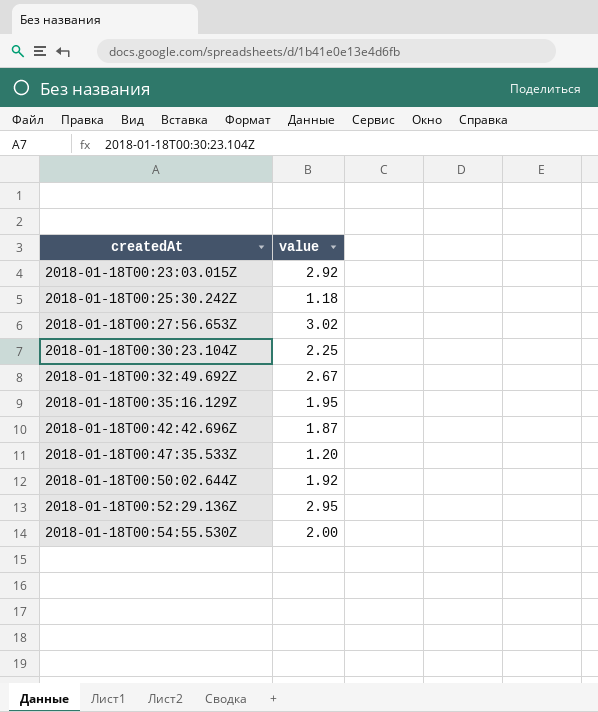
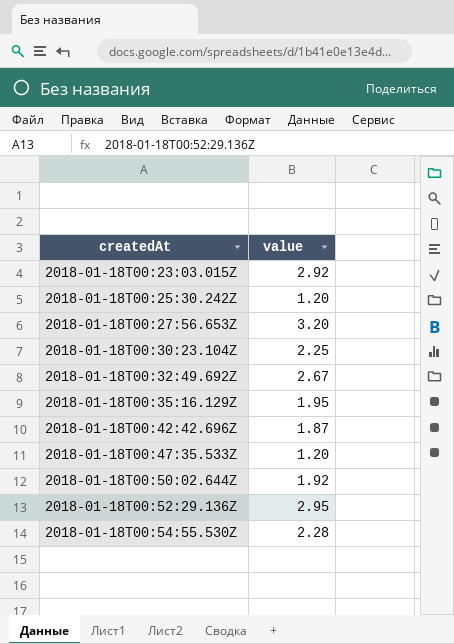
2018-01-18T00:25:30.242Z | value: 1.18 -> 1.20
2018-01-18T00:27:56.653Z | value: 3.02 -> 3.20
2018-01-18T00:54:55.530Z | value: 2.00 -> 2.28

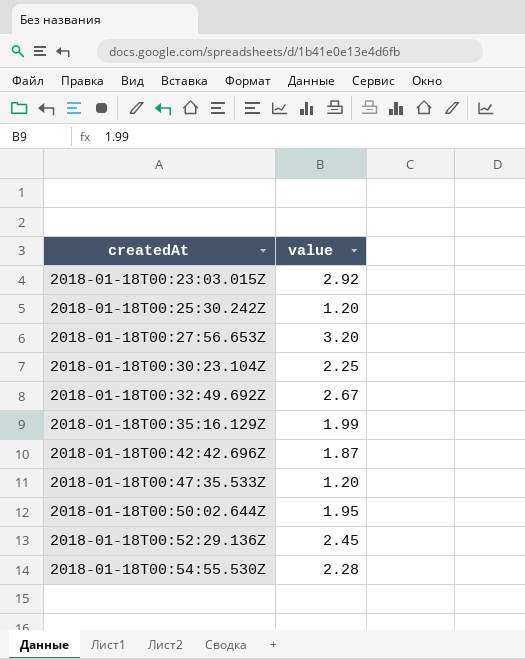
2018-01-18T00:35:16.129Z | value: 1.95 -> 1.99
2018-01-18T00:50:02.644Z | value: 1.92 -> 1.95
2018-01-18T00:52:29.136Z | value: 2.95 -> 2.45

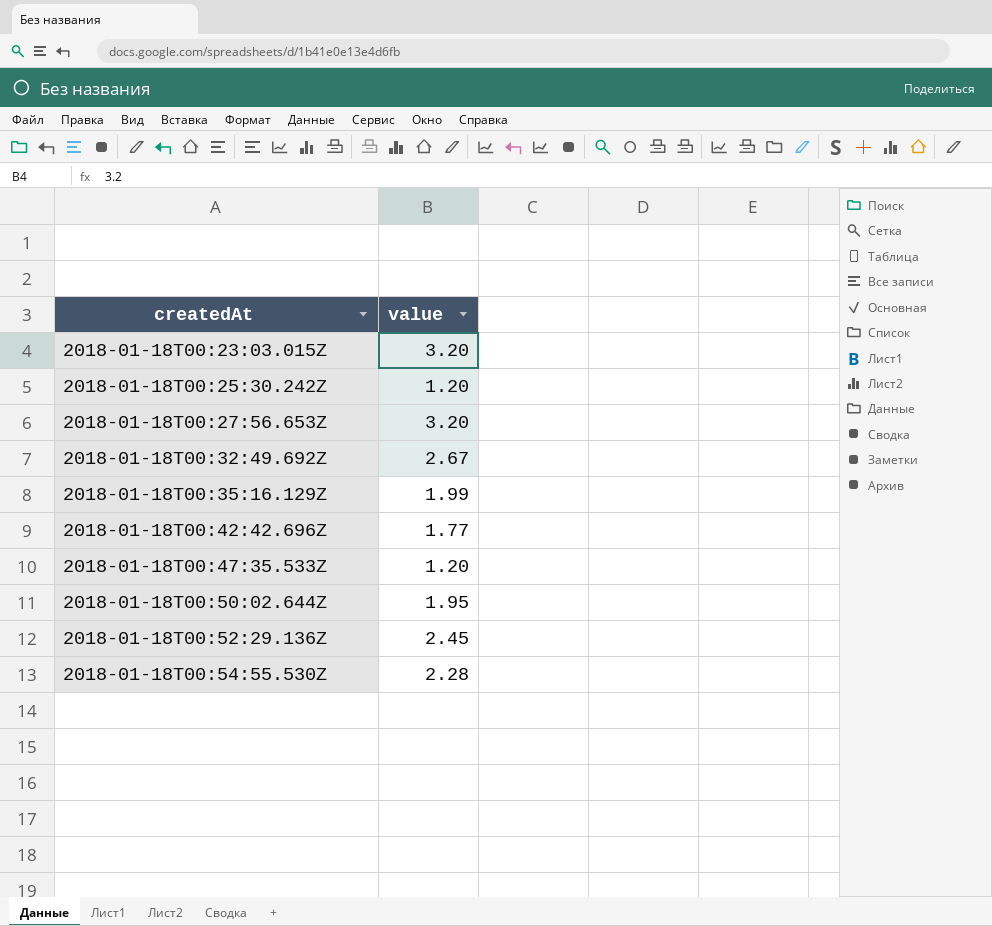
row 2018-01-18T00:30:23.104Z: 2.25 -> none
2018-01-18T00:23:03.015Z | value: 2.92 -> 3.20
2018-01-18T00:42:42.696Z | value: 1.87 -> 1.77

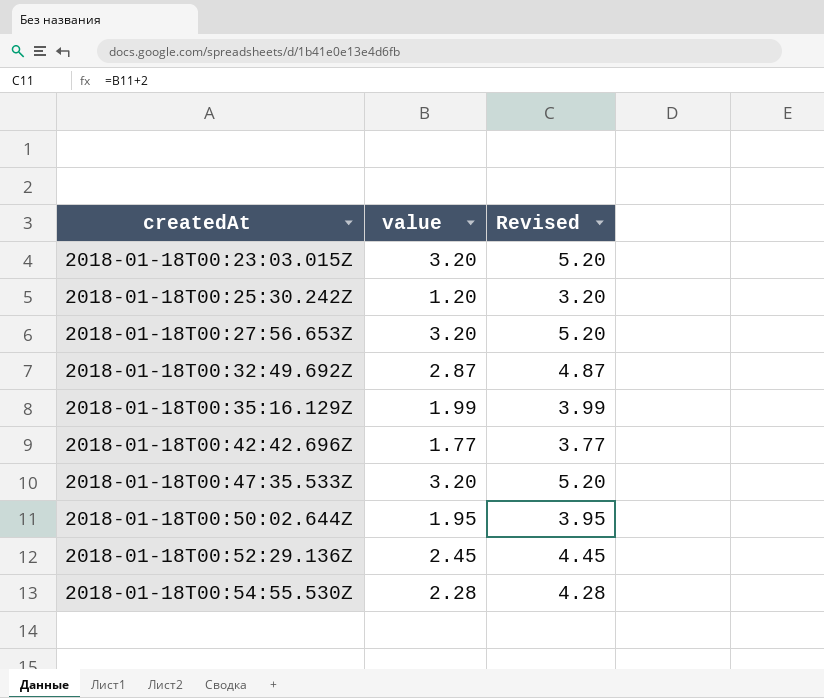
column Revised | formula: none -> [value] + 2
2018-01-18T00:32:49.692Z | value: 2.67 -> 2.87
2018-01-18T00:47:35.533Z | value: 1.20 -> 3.20

